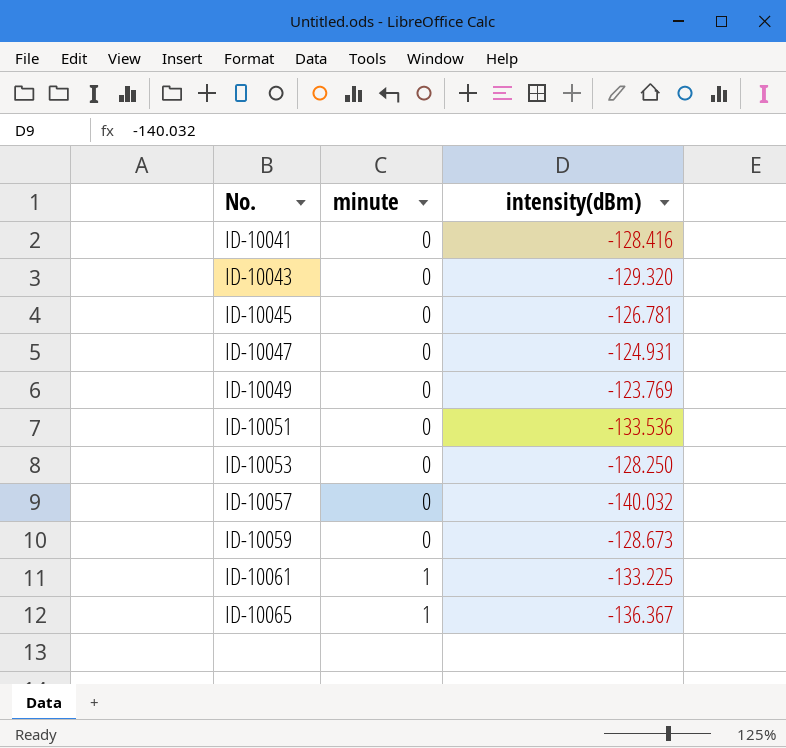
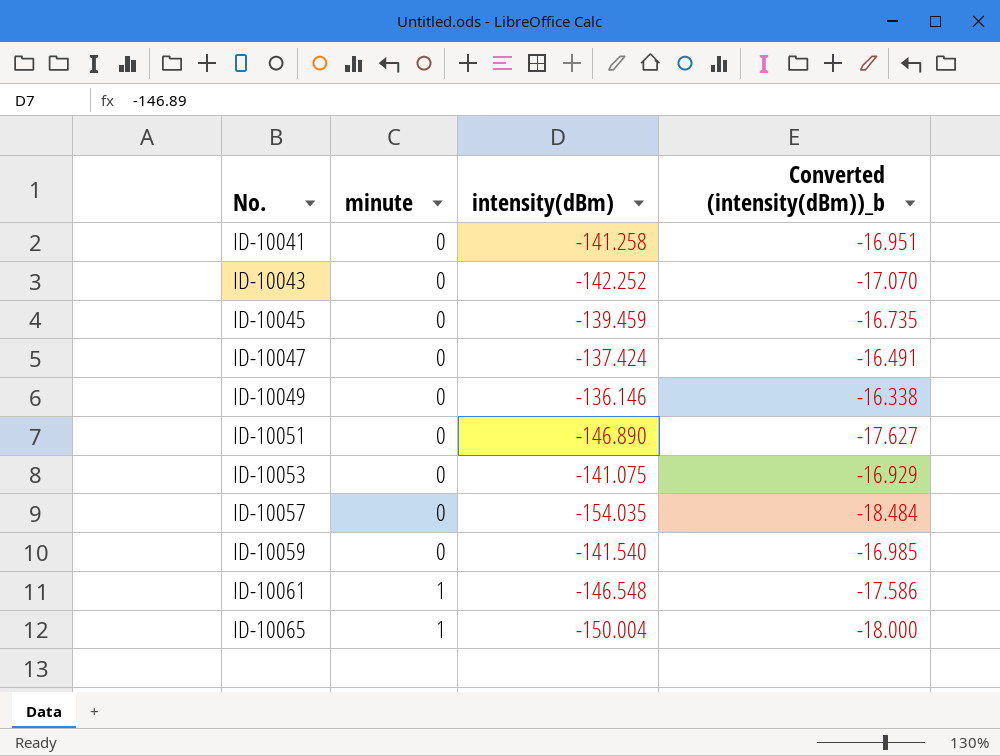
column Converted (intensity(dBm))_b | formula: none -> [intensity(dBm)] * 0.12
ID-10041 | intensity(dBm): -128.416 -> -141.258
ID-10043 | intensity(dBm): -129.320 -> -142.252
ID-10045 | intensity(dBm): -126.781 -> -139.459
ID-10047 | intensity(dBm): -124.931 -> -137.424
ID-10049 | intensity(dBm): -123.769 -> -136.146
ID-10051 | intensity(dBm): -133.536 -> -146.890
ID-10053 | intensity(dBm): -128.250 -> -141.075
ID-10057 | intensity(dBm): -140.032 -> -154.035
ID-10059 | intensity(dBm): -128.673 -> -141.540
ID-10061 | intensity(dBm): -133.225 -> -146.548
ID-10065 | intensity(dBm): -136.367 -> -150.004

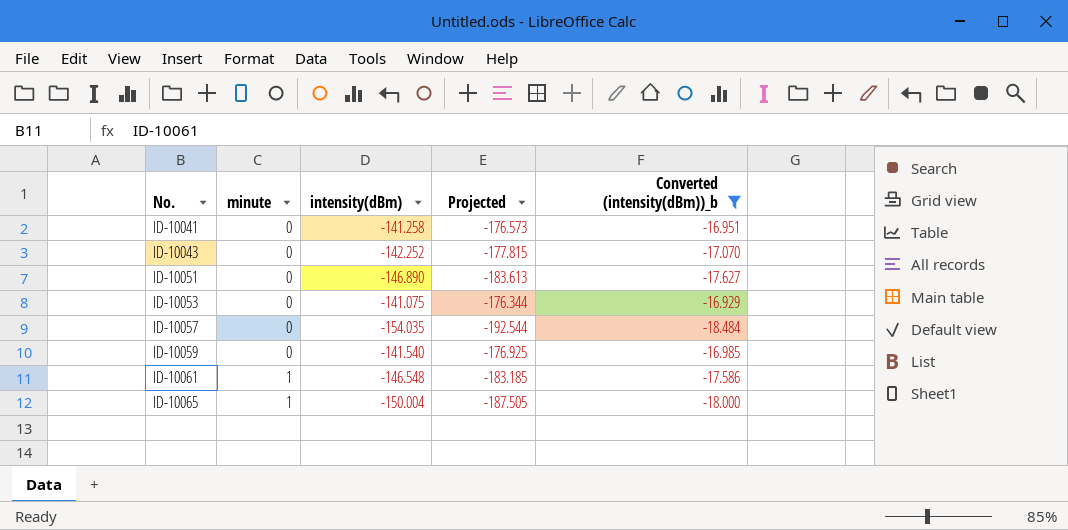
filter: none -> Converted (intensity(dBm))_b <= -16.929
column Projected | formula: none -> [intensity(dBm)] * 1.25

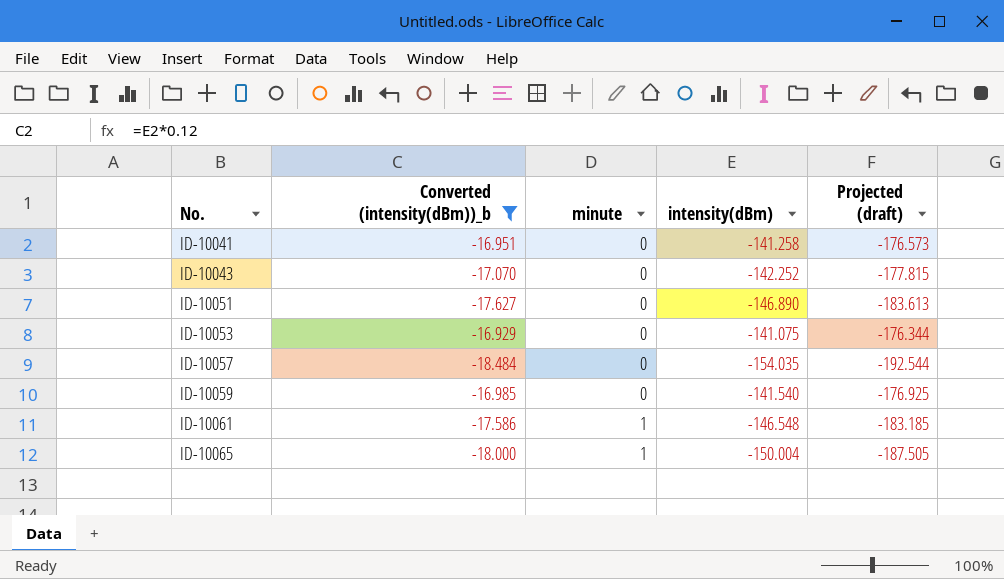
column Converted (intensity(dBm))_b | position: 5 -> 2
column name: Projected -> Projected (draft)

